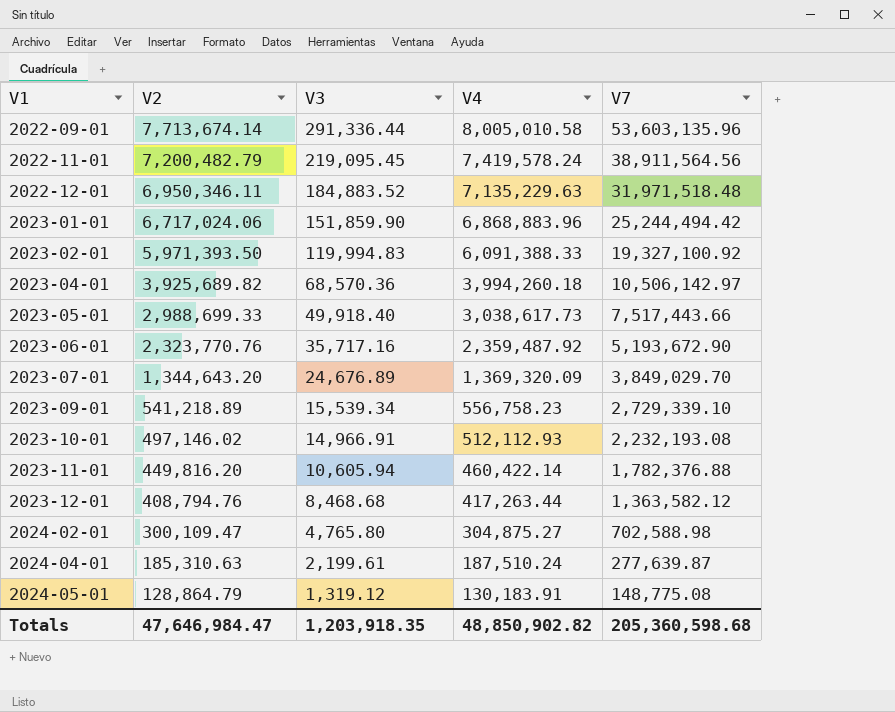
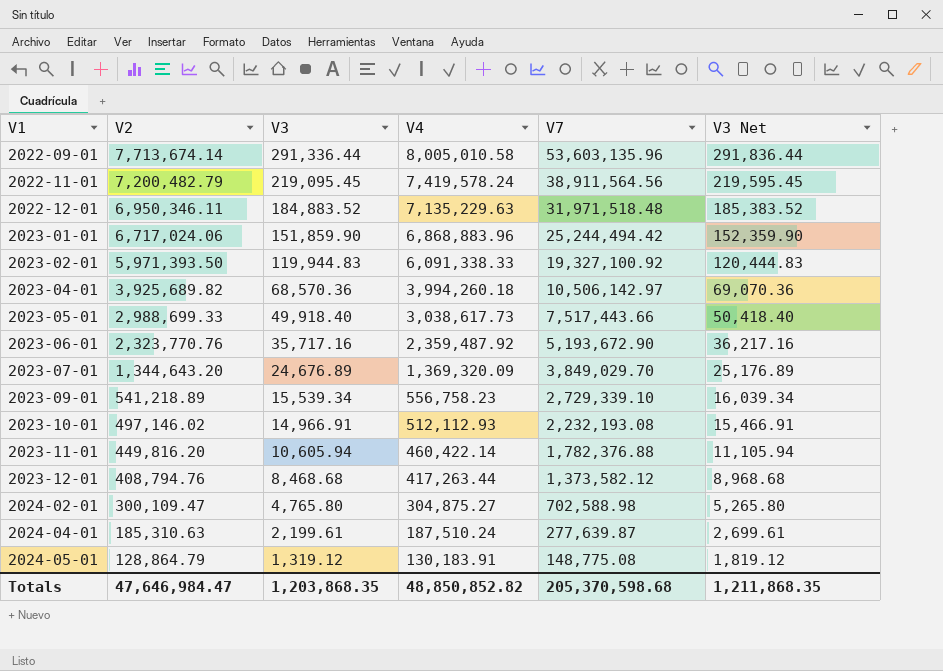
column V3 Net | formula: none -> [V3] + 500
2023-02-01 | V3: 119,994.83 -> 119,944.83
2023-02-01 | V4: 6,091,388.33 -> 6,091,338.33
2023-12-01 | V7: 1,363,582.12 -> 1,373,582.12
Totals | V3: 1,203,918.35 -> 1,203,868.35
Totals | V4: 48,850,902.82 -> 48,850,852.82
Totals | V7: 205,360,598.68 -> 205,370,598.68

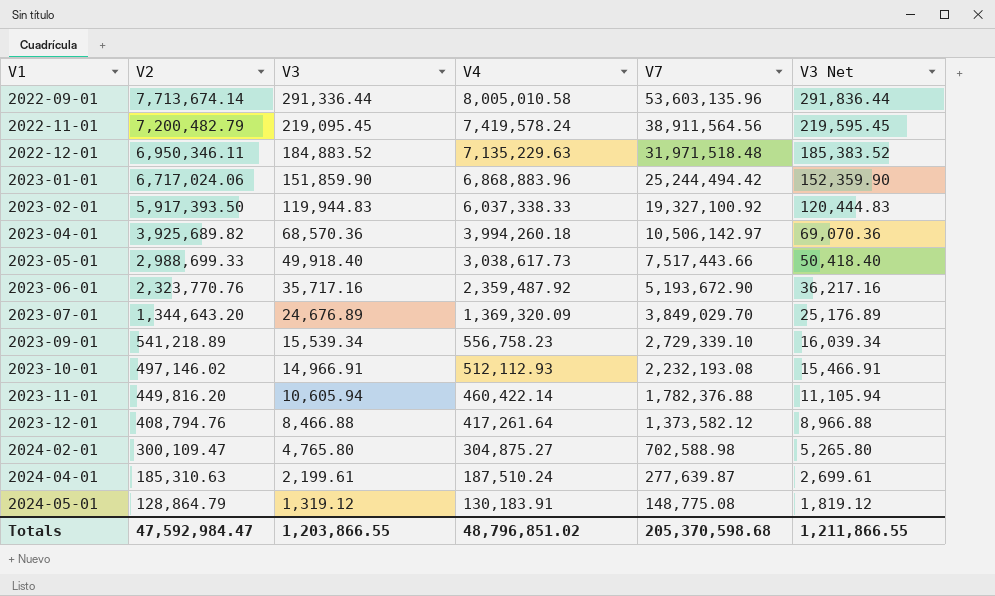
2023-02-01 | V2: 5,971,393.50 -> 5,917,393.50
2023-02-01 | V4: 6,091,338.33 -> 6,037,338.33
2023-12-01 | V3: 8,468.68 -> 8,466.88
2023-12-01 | V4: 417,263.44 -> 417,261.64
2023-12-01 | V3 Net: 8,968.68 -> 8,966.88
Totals | V2: 47,646,984.47 -> 47,592,984.47
Totals | V3: 1,203,868.35 -> 1,203,866.55
Totals | V4: 48,850,852.82 -> 48,796,851.02
Totals | V3 Net: 1,211,868.35 -> 1,211,866.55

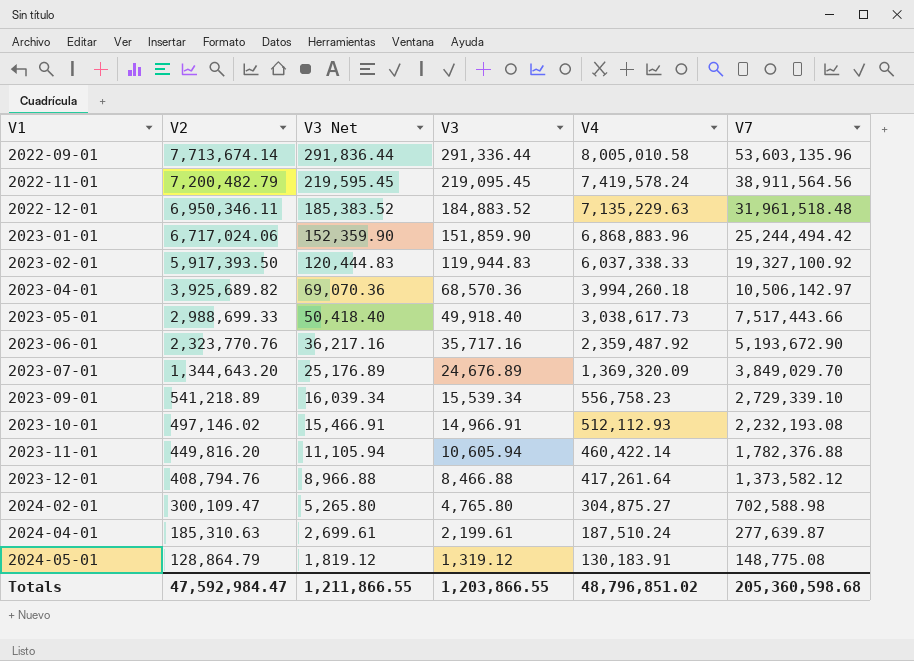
column V3 Net | position: 6 -> 3
2022-12-01 | V7: 31,971,518.48 -> 31,961,518.48
Totals | V7: 205,370,598.68 -> 205,360,598.68

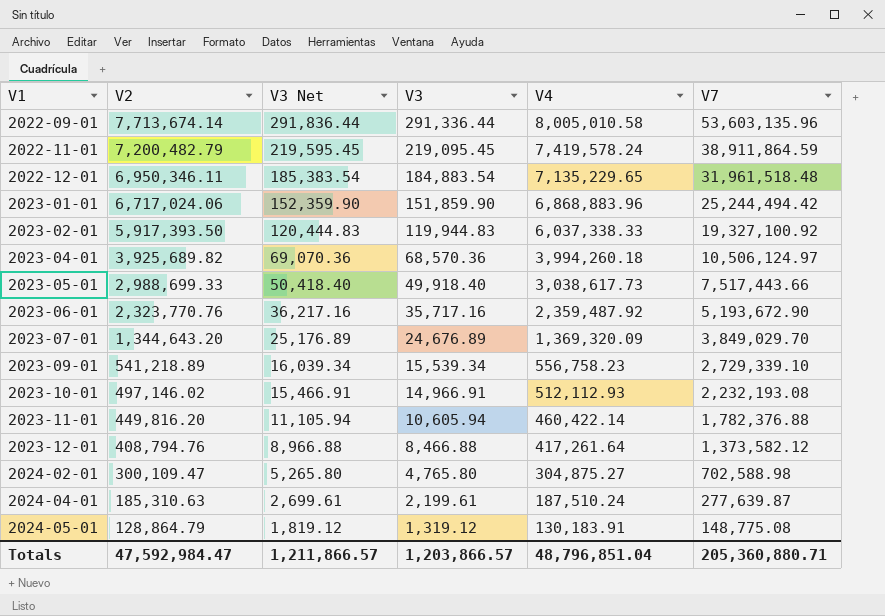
2022-11-01 | V7: 38,911,564.56 -> 38,911,864.59
2022-12-01 | V3 Net: 185,383.52 -> 185,383.54
2022-12-01 | V3: 184,883.52 -> 184,883.54
2022-12-01 | V4: 7,135,229.63 -> 7,135,229.65
2023-04-01 | V7: 10,506,142.97 -> 10,506,124.97
Totals | V3 Net: 1,211,866.55 -> 1,211,866.57
Totals | V3: 1,203,866.55 -> 1,203,866.57
Totals | V4: 48,796,851.02 -> 48,796,851.04
Totals | V7: 205,360,598.68 -> 205,360,880.71

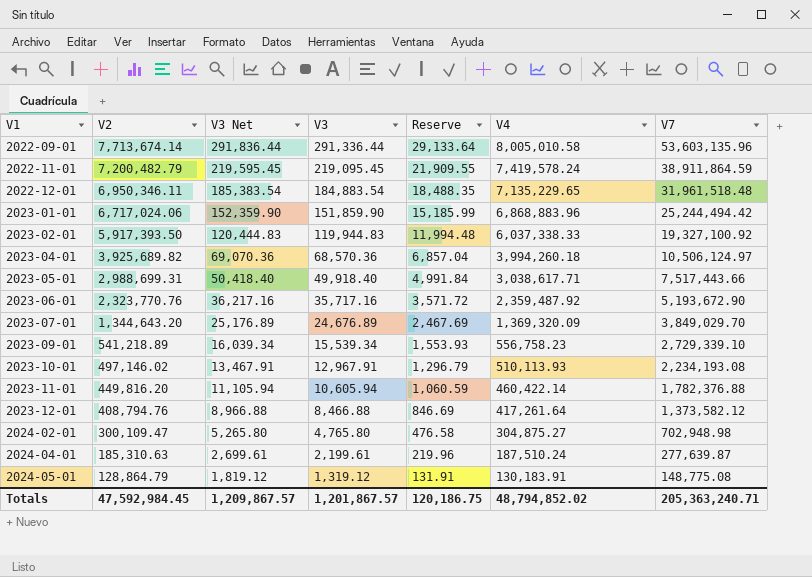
column Reserve | formula: none -> [V3] * 0.1
2023-05-01 | V2: 2,988,699.33 -> 2,988,699.31
2023-05-01 | V4: 3,038,617.73 -> 3,038,617.71
2023-10-01 | V3 Net: 15,466.91 -> 13,467.91
2023-10-01 | V3: 14,966.91 -> 12,967.91
2023-10-01 | V4: 512,112.93 -> 510,113.93
2023-10-01 | V7: 2,232,193.08 -> 2,234,193.08
2024-02-01 | V7: 702,588.98 -> 702,948.98
Totals | V2: 47,592,984.47 -> 47,592,984.45
Totals | V3 Net: 1,211,866.57 -> 1,209,867.57
Totals | V3: 1,203,866.57 -> 1,201,867.57
Totals | V4: 48,796,851.04 -> 48,794,852.02
Totals | V7: 205,360,880.71 -> 205,363,240.71

